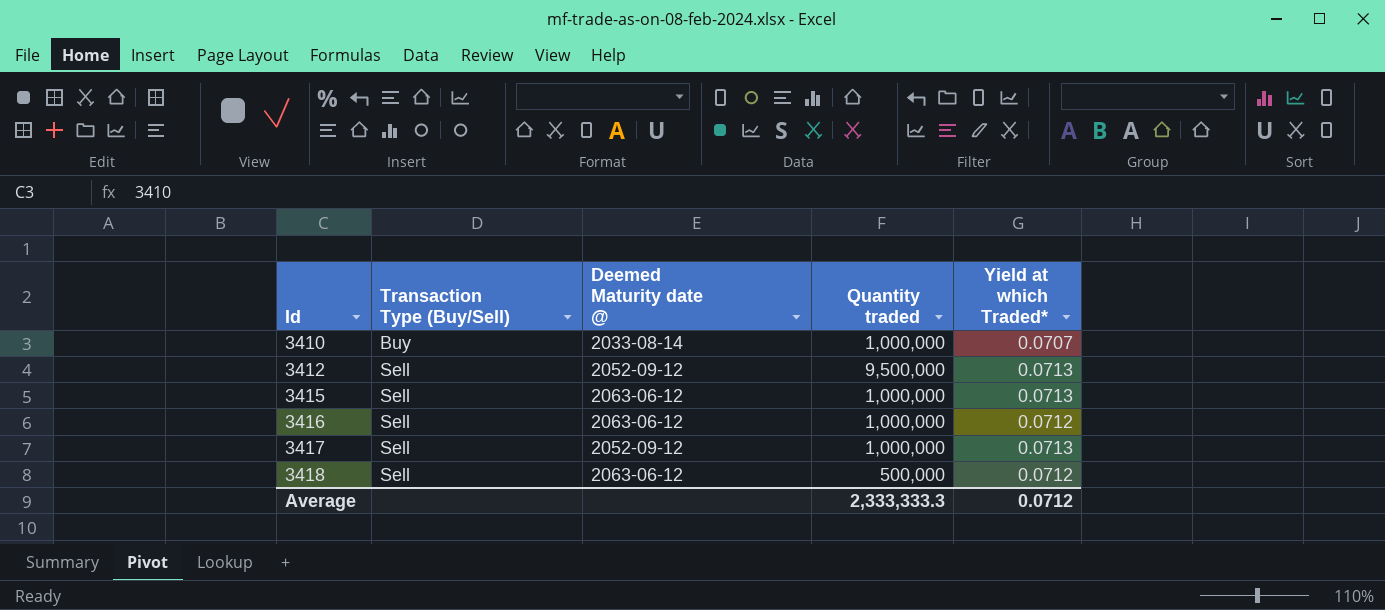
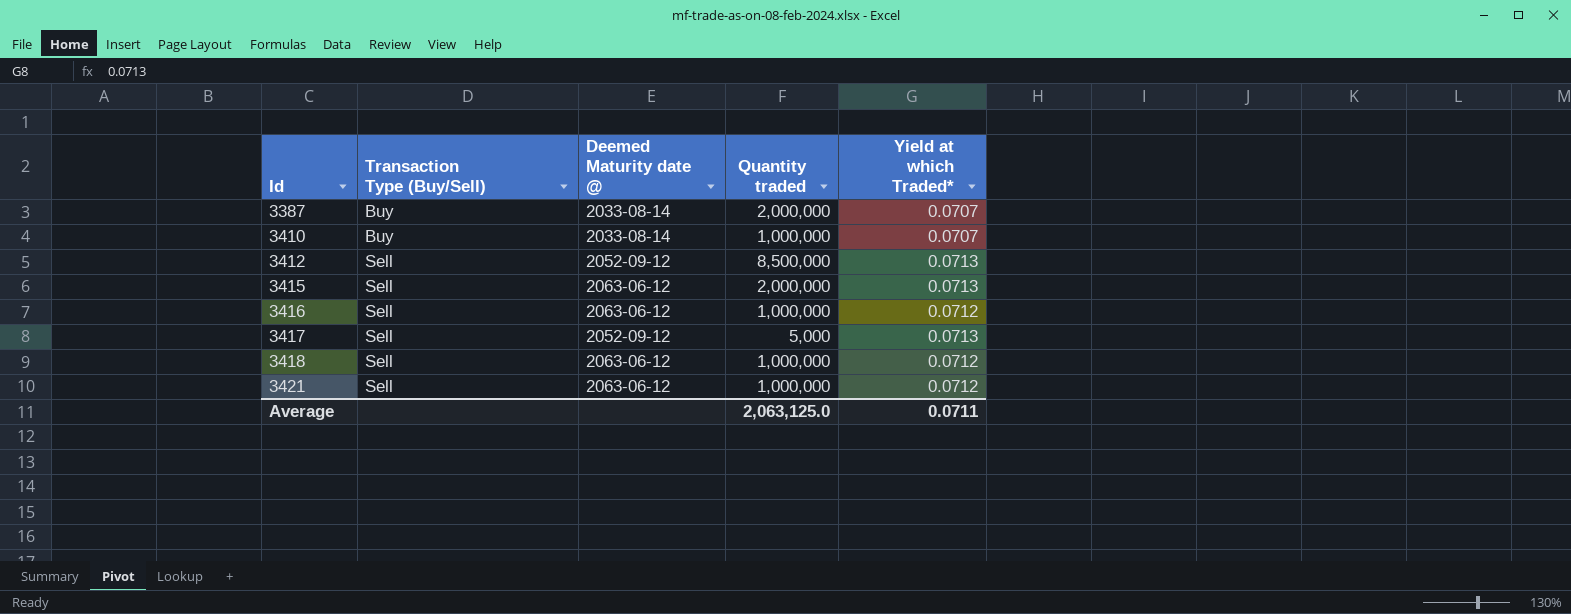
row 3387: none -> Buy | 2033-08-14 | 2,000,000 | 0.0707
3412 | Quantity traded: 9,500,000 -> 8,500,000
3415 | Quantity traded: 1,000,000 -> 2,000,000
3417 | Quantity traded: 1,000,000 -> 5,000
3418 | Quantity traded: 500,000 -> 1,000,000
row 3421: none -> Sell | 2063-06-12 | 1,000,000 | 0.0712
Average | Quantity traded: 2,333,333.3 -> 2,063,125.0
Average | Yield at which Traded*: 0.0712 -> 0.0711

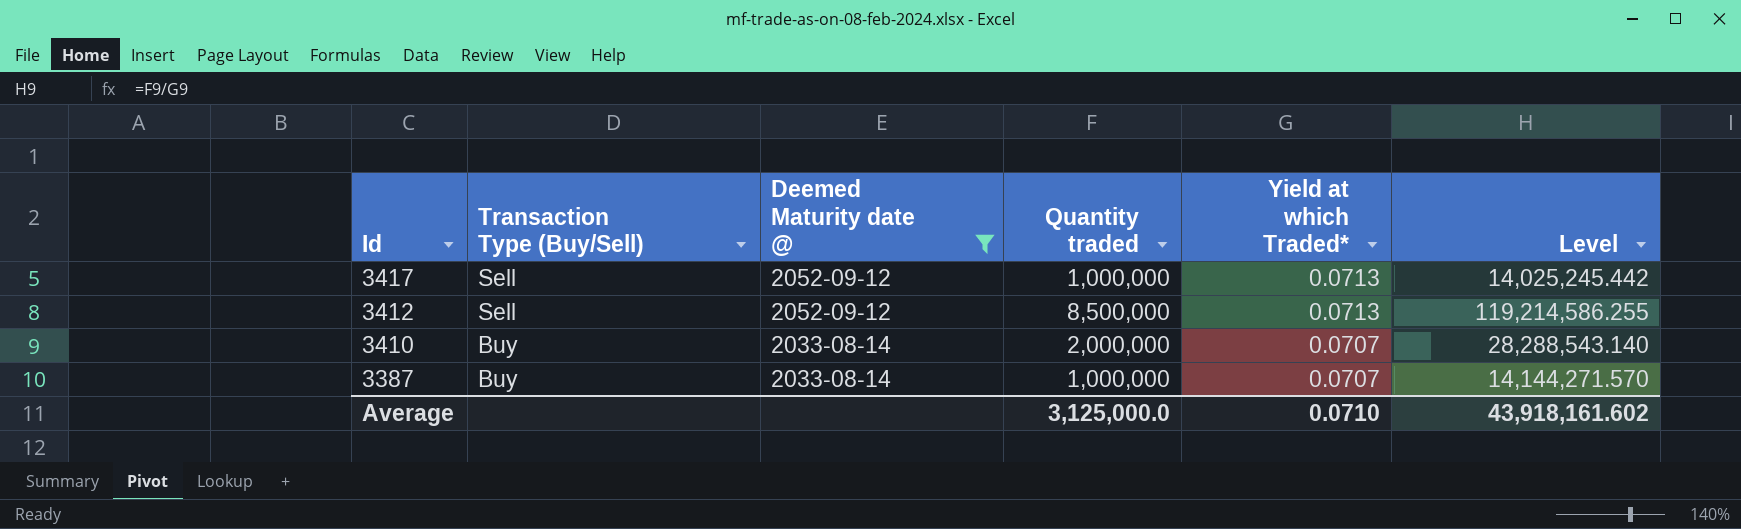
filter: none -> Deemed Maturity date @ != 2063-06-12
row order: Id ascending -> Id descending
column Level | formula: none -> [Quantity traded] / [Yield at which Traded*]
3417 | Quantity traded: 5,000 -> 1,000,000
3410 | Quantity traded: 1,000,000 -> 2,000,000
3387 | Quantity traded: 2,000,000 -> 1,000,000
Average | Quantity traded: 2,063,125.0 -> 3,125,000.0
Average | Yield at which Traded*: 0.0711 -> 0.0710

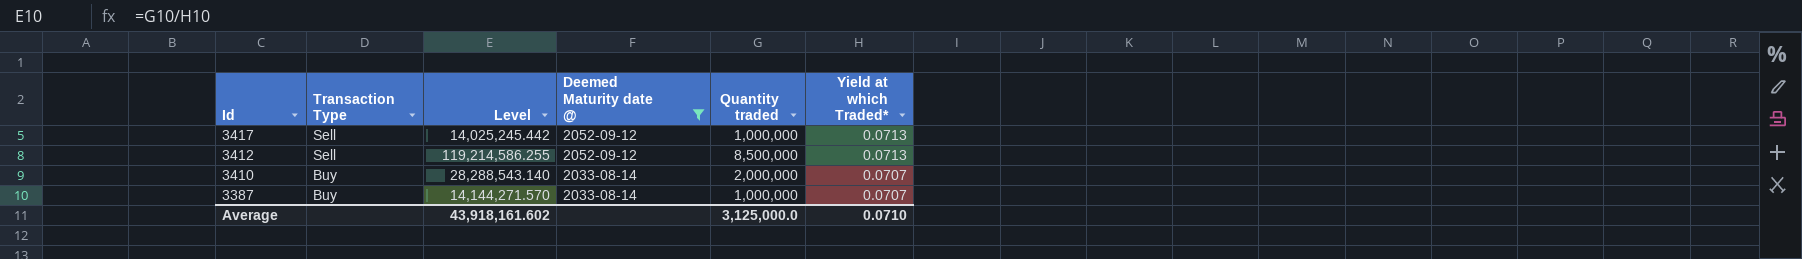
column name: Transaction Type (Buy/Sell) -> Transaction Type
column Level | position: 6 -> 3

